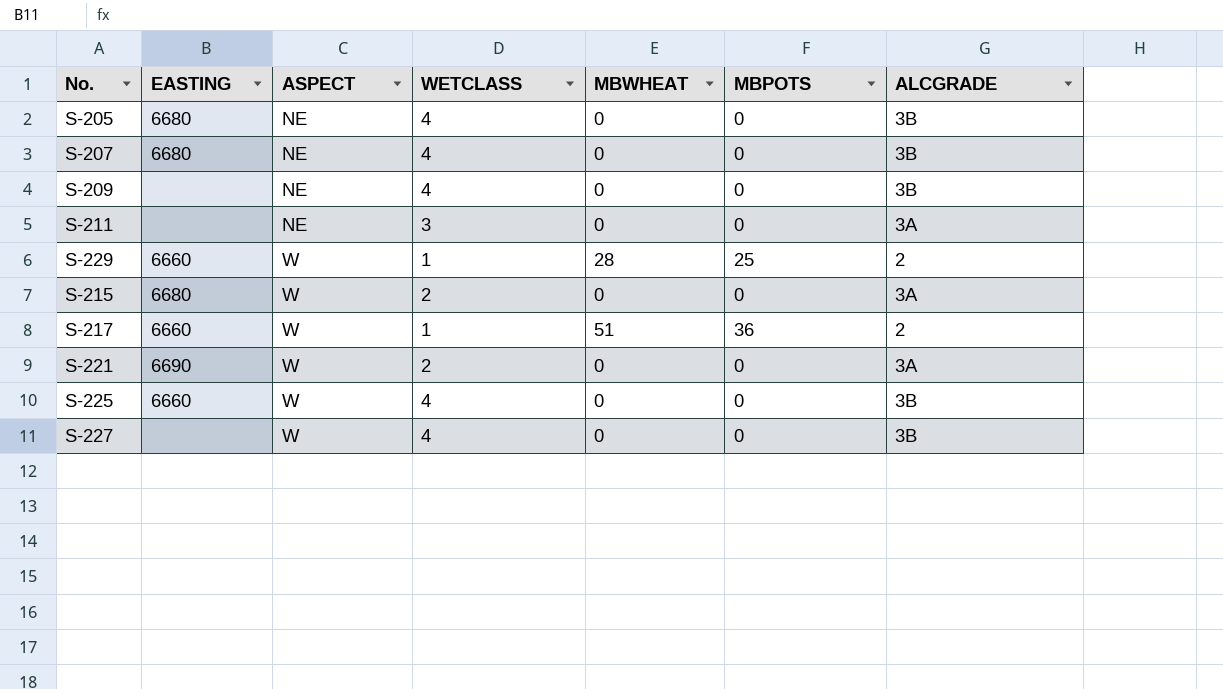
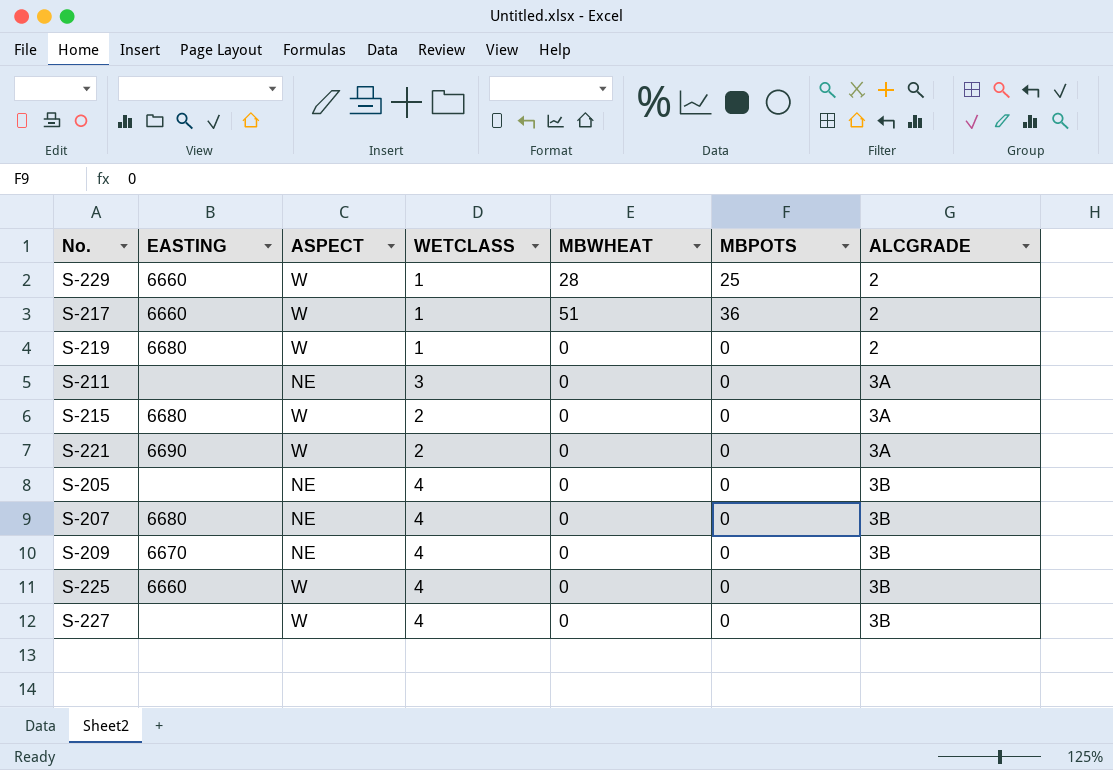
row order: ASPECT ascending -> ALCGRADE ascending
row S-219: none -> 6680 | W | 1 | 0 | 0 | 2
S-205 | EASTING: 6680 -> none
S-209 | EASTING: none -> 6670

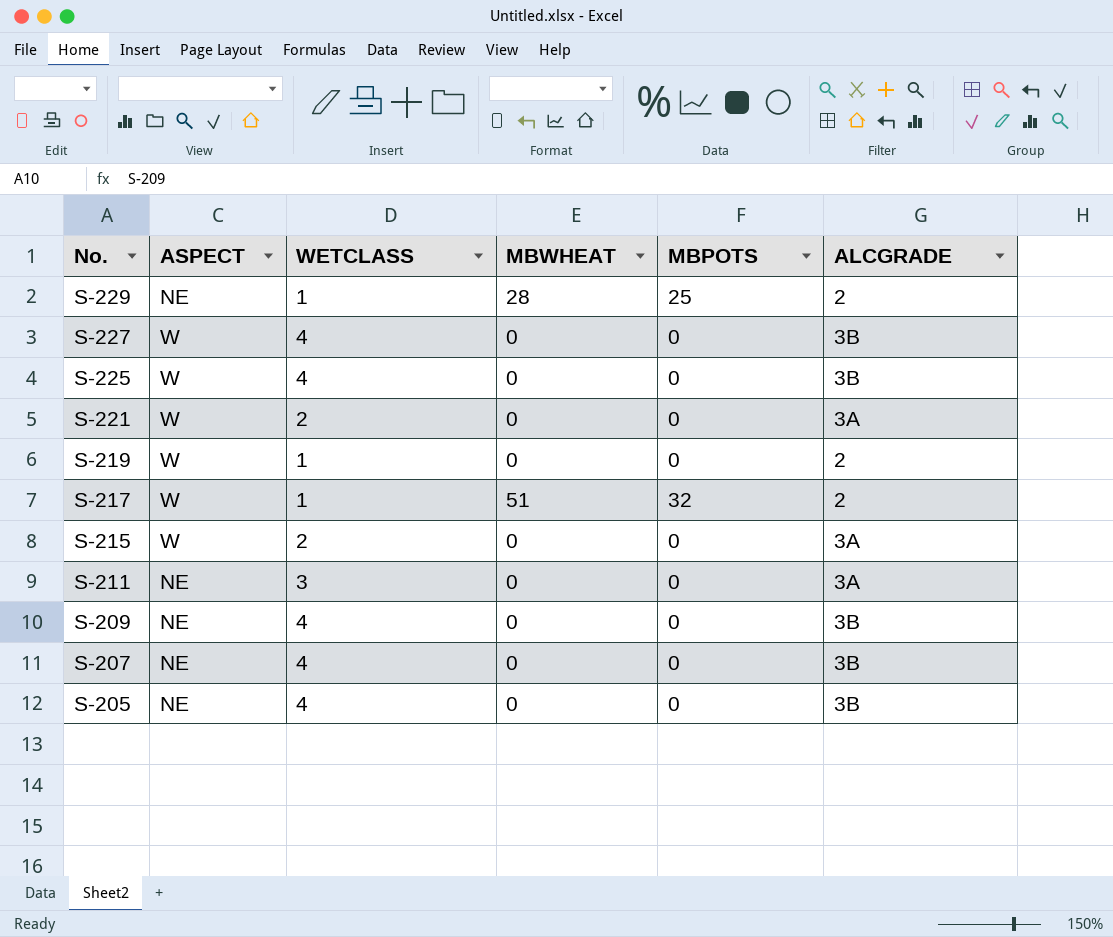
row order: ALCGRADE ascending -> No. descending
column EASTING | position: 2 -> none
S-229 | ASPECT: W -> NE
S-217 | MBPOTS: 36 -> 32

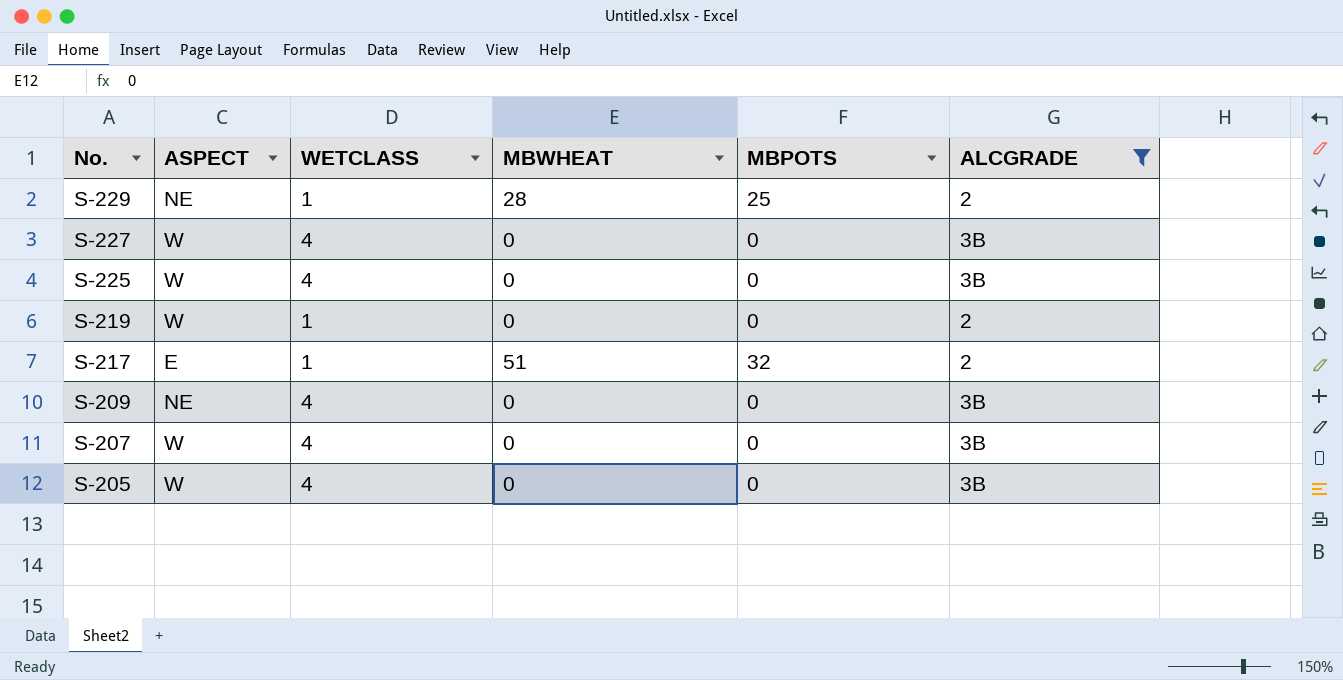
filter: none -> ALCGRADE != 3A
S-217 | ASPECT: W -> E
S-207 | ASPECT: NE -> W
S-205 | ASPECT: NE -> W

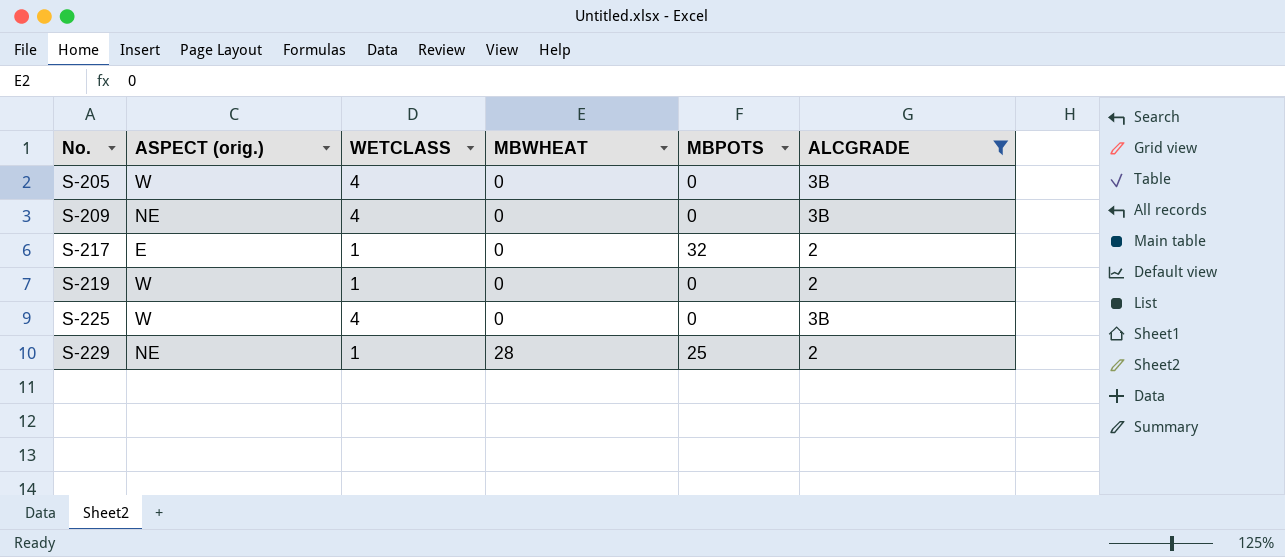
row order: No. descending -> No. ascending
column name: ASPECT -> ASPECT (orig.)
row S-227: W | 4 | 0 | 0 | 3B -> none
row S-207: W | 4 | 0 | 0 | 3B -> none
S-217 | MBWHEAT: 51 -> 0

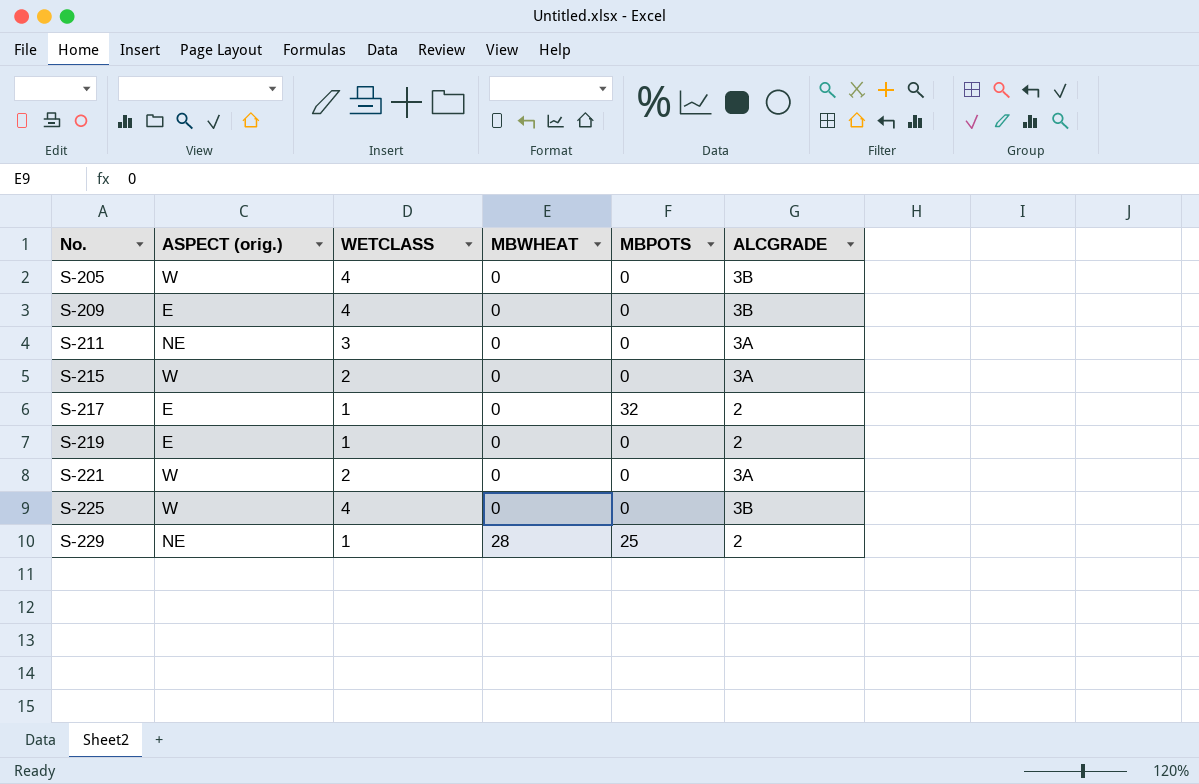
filter: ALCGRADE != 3A -> none
S-209 | ASPECT (orig.): NE -> E
S-219 | ASPECT (orig.): W -> E

